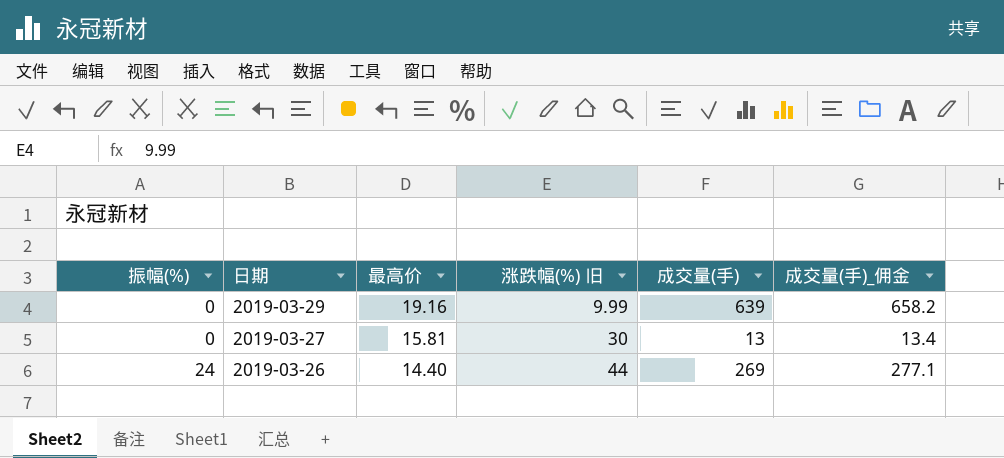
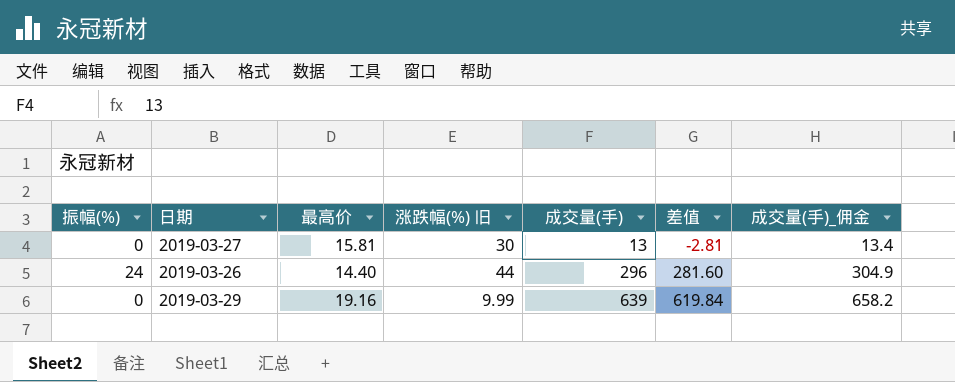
row order: 振幅(%) ascending -> 成交量(手) ascending
column 差值 | formula: none -> [成交量(手)] - [最高价]
2019-03-26 | 成交量(手): 269 -> 296
2019-03-26 | 成交量(手)_佣金: 277.1 -> 304.9

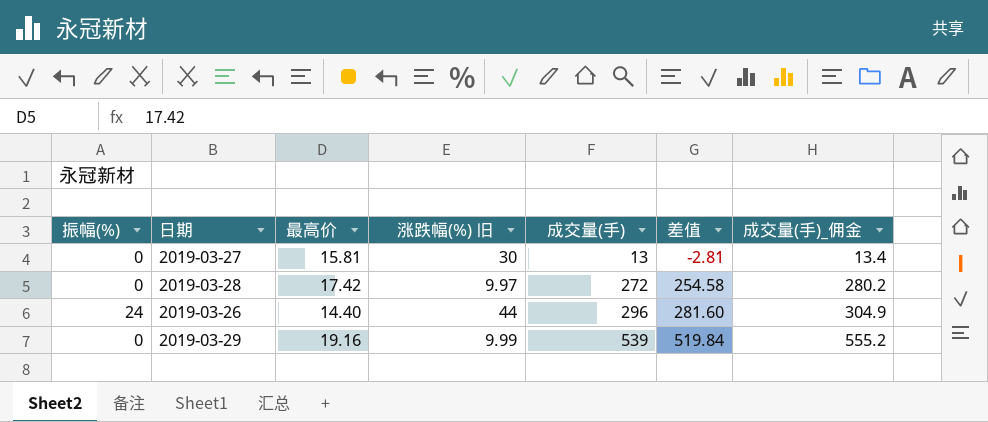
row 2019-03-28: none -> 0 | 17.42 | 9.97 | 272 | 254.58 | 280.2
2019-03-29 | 成交量(手): 639 -> 539
2019-03-29 | 差值: 619.84 -> 519.84
2019-03-29 | 成交量(手)_佣金: 658.2 -> 555.2

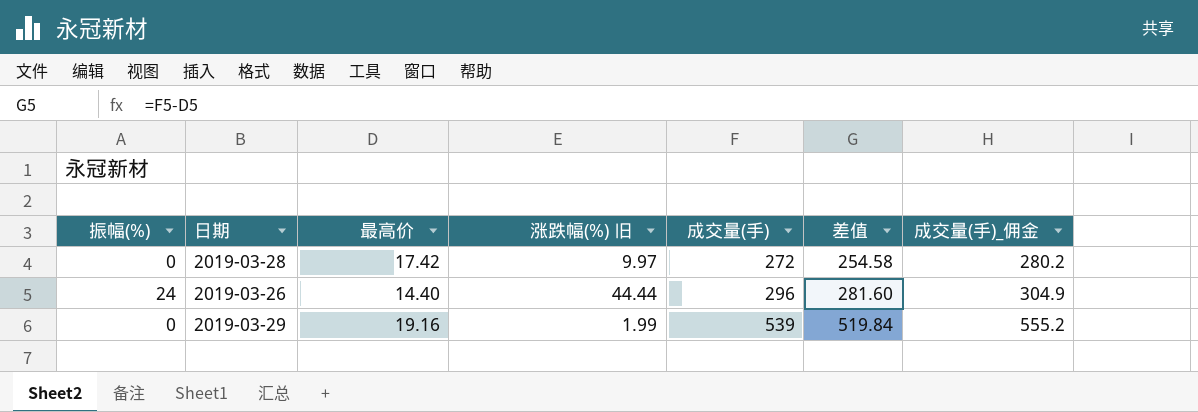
row 2019-03-27: 0 | 15.81 | 30 | 13 | -2.81 | 13.4 -> none
2019-03-26 | 涨跌幅(%) 旧: 44 -> 44.44
2019-03-29 | 涨跌幅(%) 旧: 9.99 -> 1.99

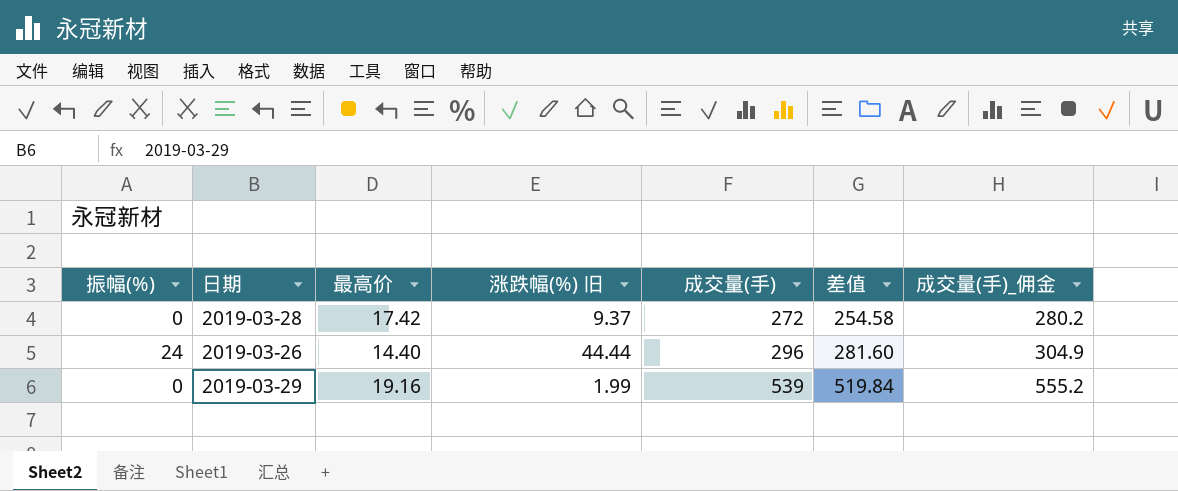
2019-03-28 | 涨跌幅(%) 旧: 9.97 -> 9.37

